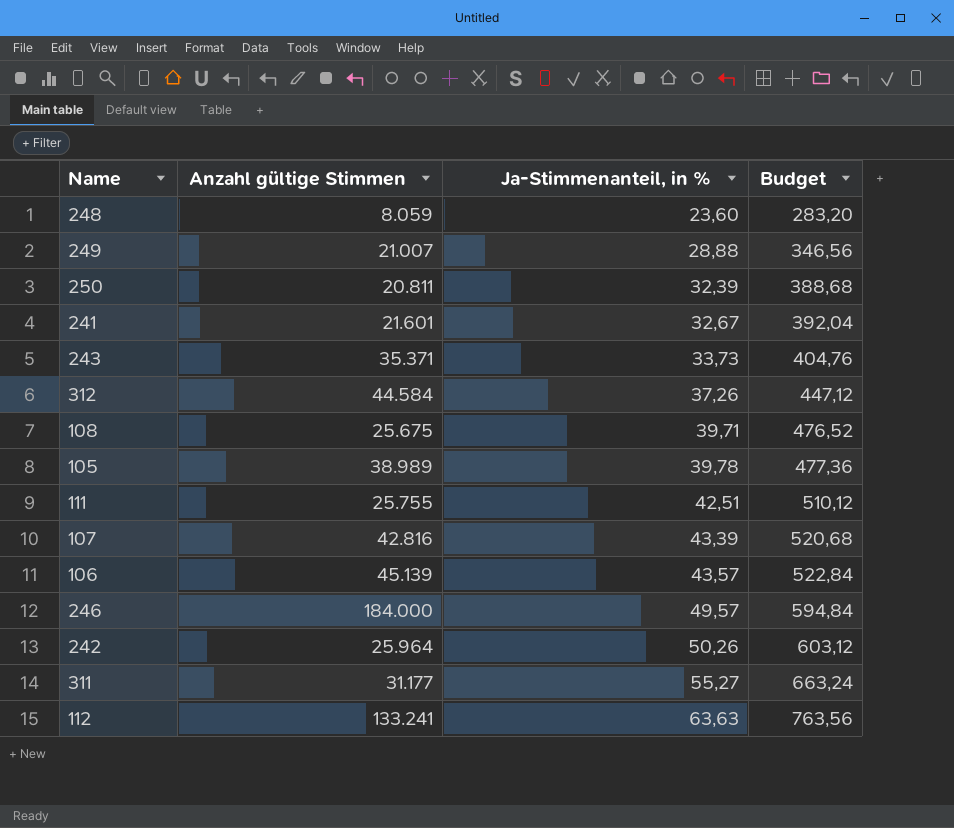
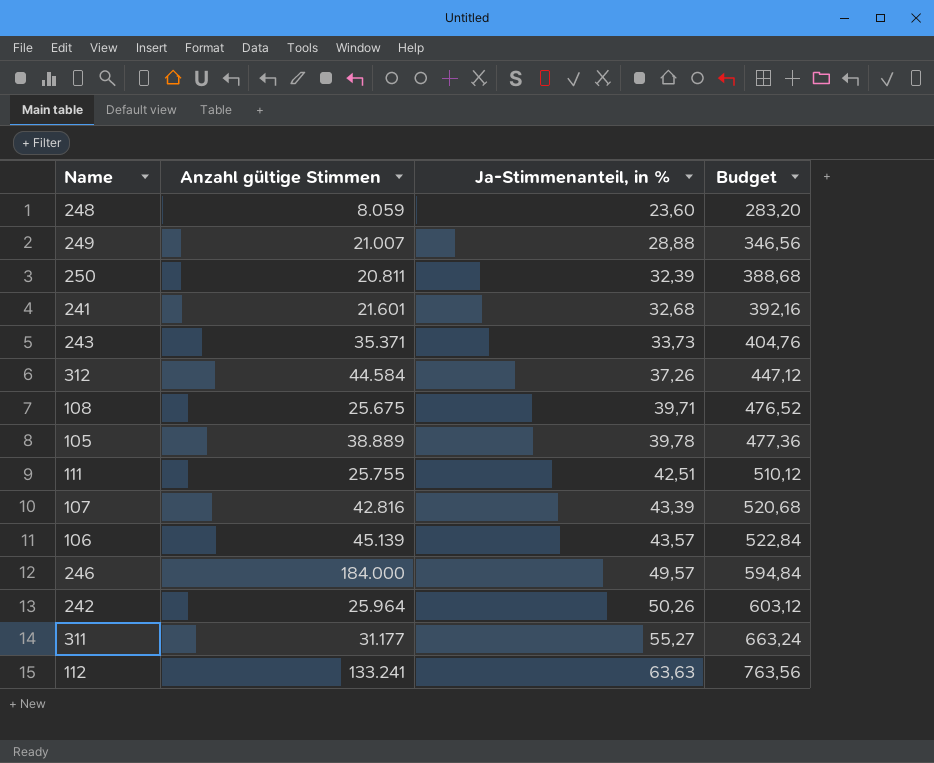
241 | Ja-Stimmenanteil, in %: 32,67 -> 32,68
241 | Budget: 392,04 -> 392,16
105 | Anzahl gültige Stimmen: 38.989 -> 38.889

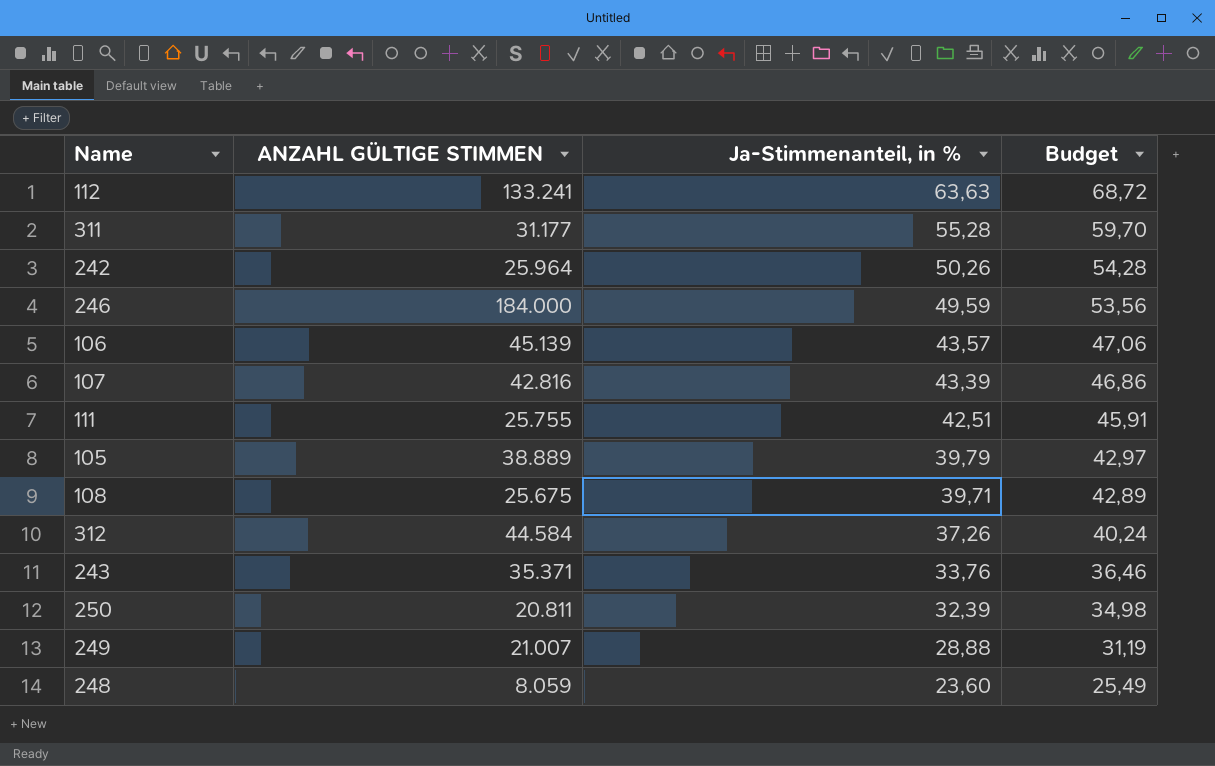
row order: Ja-Stimmenanteil, in % ascending -> Ja-Stimmenanteil, in % descending
column name: Anzahl gültige Stimmen -> ANZAHL GÜLTIGE STIMMEN
column Budget | formula: [Ja-Stimmenanteil, in %] * 12 -> [Ja-Stimmenanteil, in %] * 1,08
row 241: 21.601 | 32,68 | 392,16 -> none
311 | Ja-Stimmenanteil, in %: 55,27 -> 55,28
246 | Ja-Stimmenanteil, in %: 49,57 -> 49,59
105 | Ja-Stimmenanteil, in %: 39,78 -> 39,79
243 | Ja-Stimmenanteil, in %: 33,73 -> 33,76

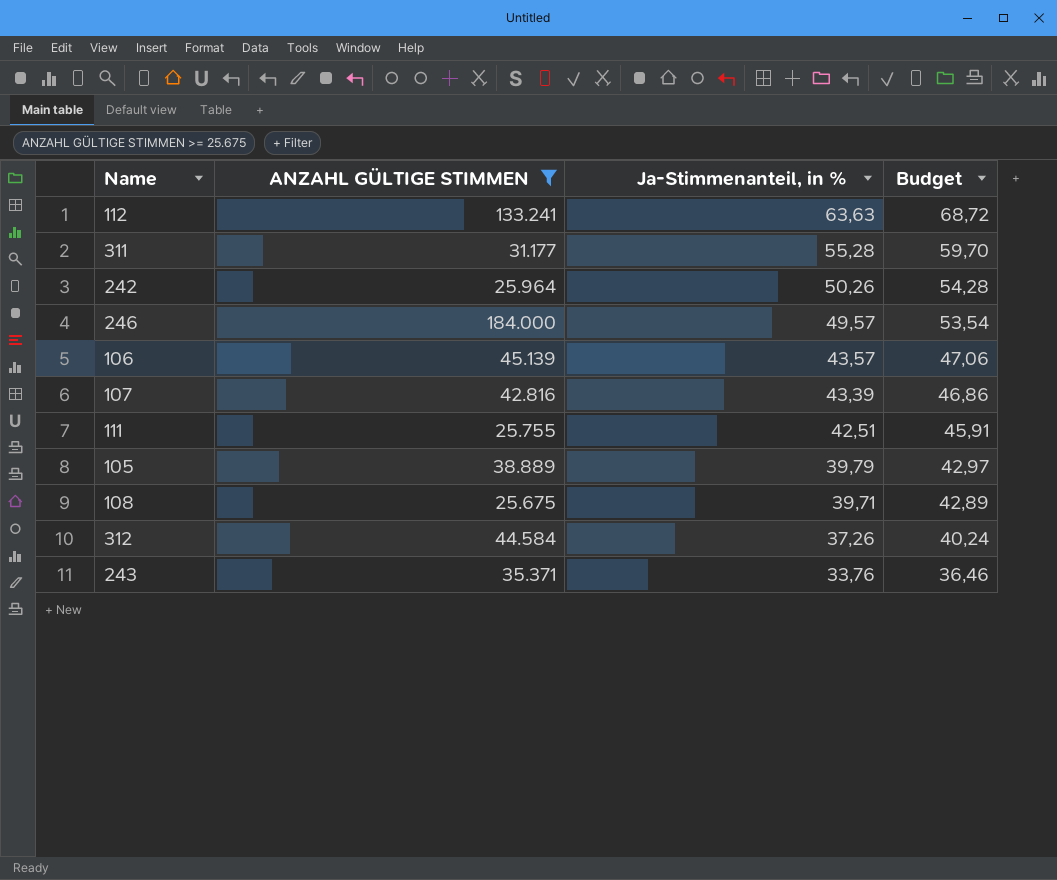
filter: none -> ANZAHL GÜLTIGE STIMMEN >= 25.675
246 | Ja-Stimmenanteil, in %: 49,59 -> 49,57
246 | Budget: 53,56 -> 53,54

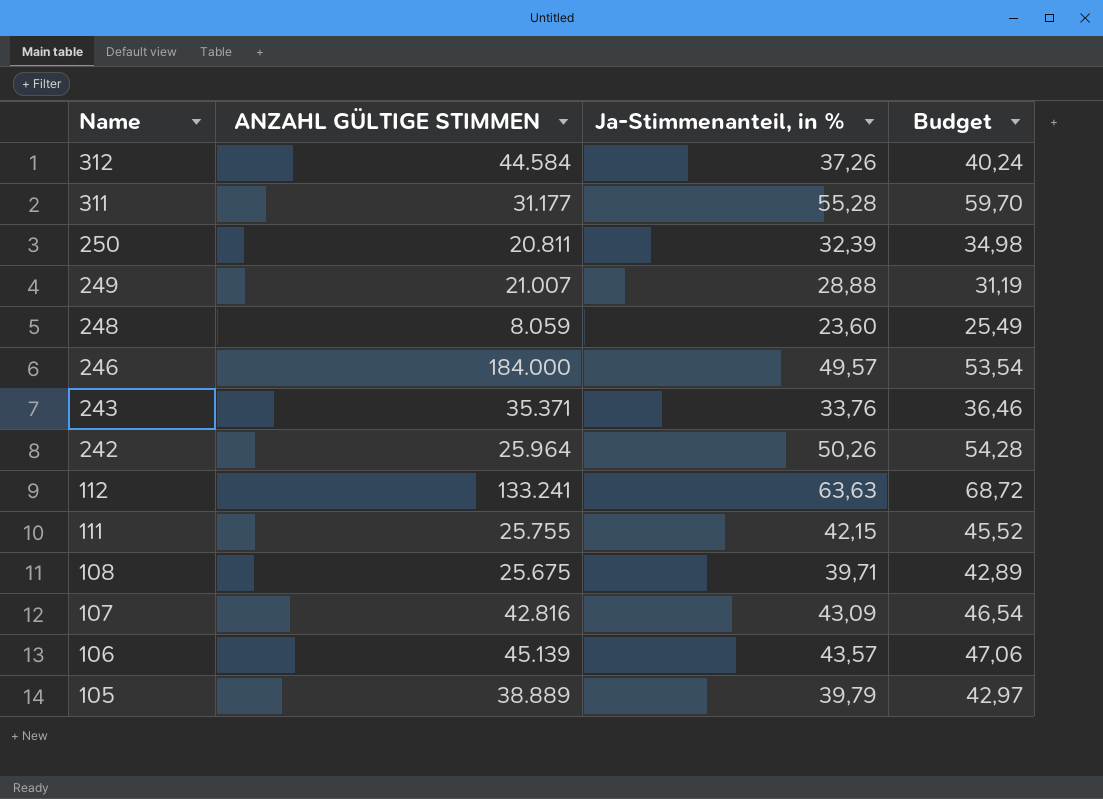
filter: ANZAHL GÜLTIGE STIMMEN >= 25.675 -> none
row order: Ja-Stimmenanteil, in % descending -> Name descending
111 | Ja-Stimmenanteil, in %: 42,51 -> 42,15
111 | Budget: 45,91 -> 45,52
107 | Ja-Stimmenanteil, in %: 43,39 -> 43,09
107 | Budget: 46,86 -> 46,54

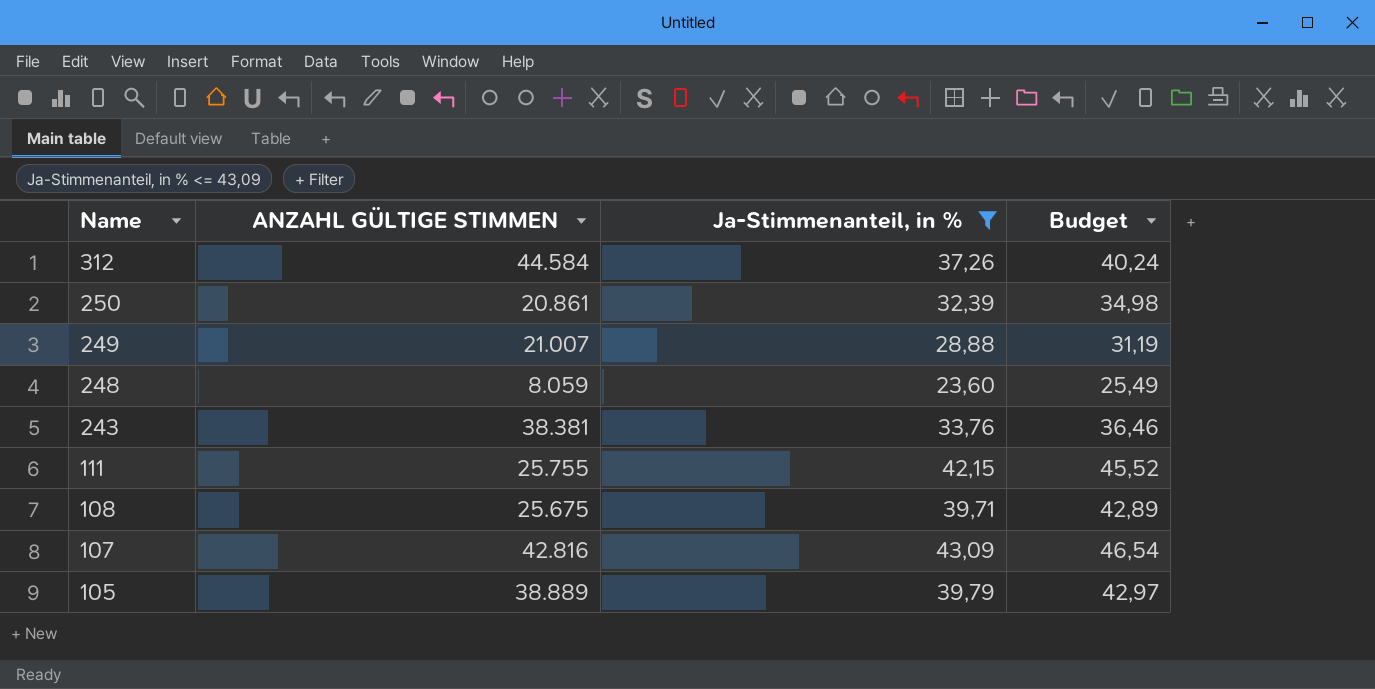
filter: none -> Ja-Stimmenanteil, in % <= 43,09
250 | ANZAHL GÜLTIGE STIMMEN: 20.811 -> 20.861
243 | ANZAHL GÜLTIGE STIMMEN: 35.371 -> 38.381

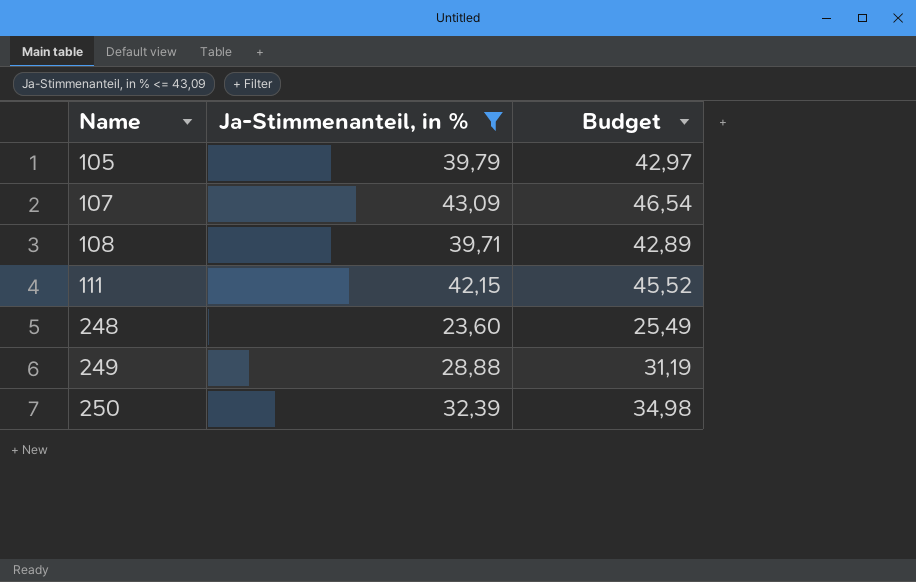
row order: Name descending -> Name ascending
column ANZAHL GÜLTIGE STIMMEN | position: 2 -> none
row 312: 44.584 | 37,26 | 40,24 -> none
row 243: 38.381 | 33,76 | 36,46 -> none

